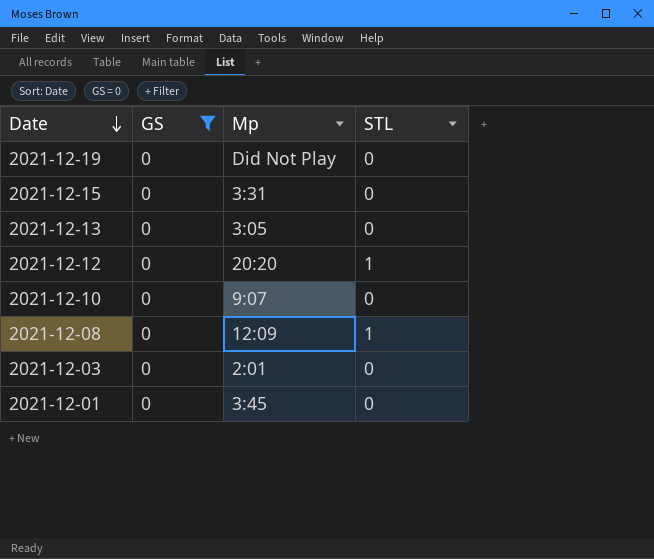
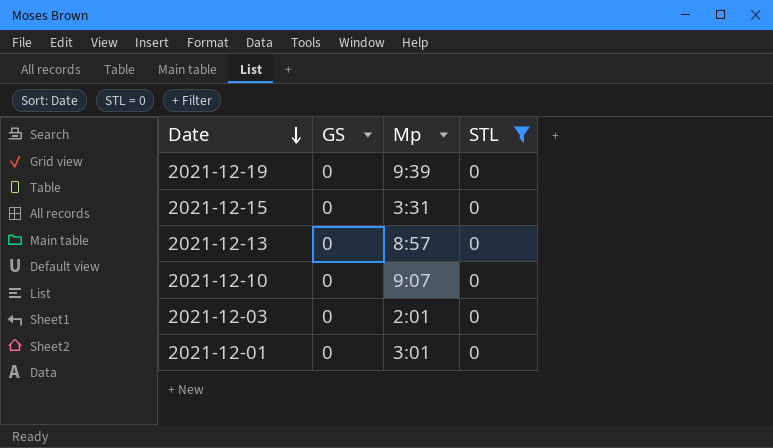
filter: GS = 0 -> STL = 0
2021-12-19 | Mp: Did Not Play -> 9:39
2021-12-13 | Mp: 3:05 -> 8:57
2021-12-01 | Mp: 3:45 -> 3:01

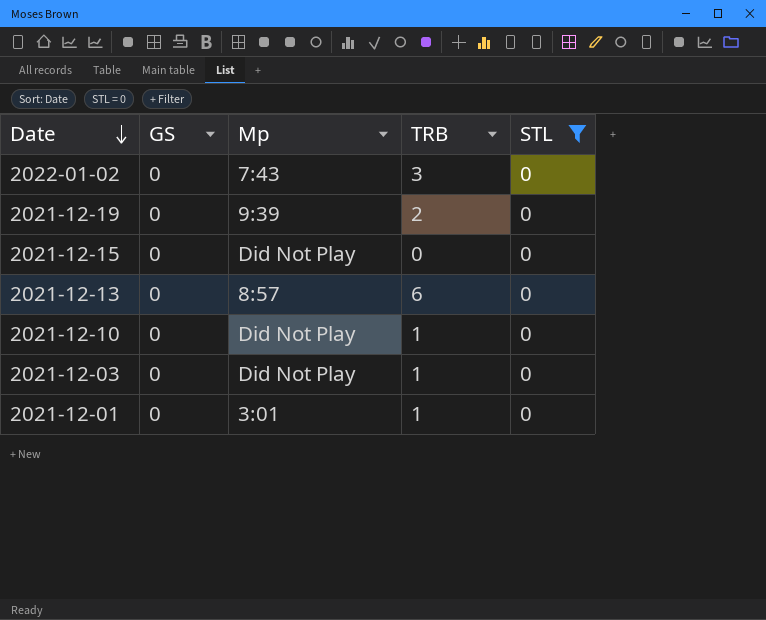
column TRB | position: none -> 4
row 2022-01-02: none -> 0 | 7:43 | 3 | 0
2021-12-15 | Mp: 3:31 -> Did Not Play
2021-12-10 | Mp: 9:07 -> Did Not Play
2021-12-03 | Mp: 2:01 -> Did Not Play

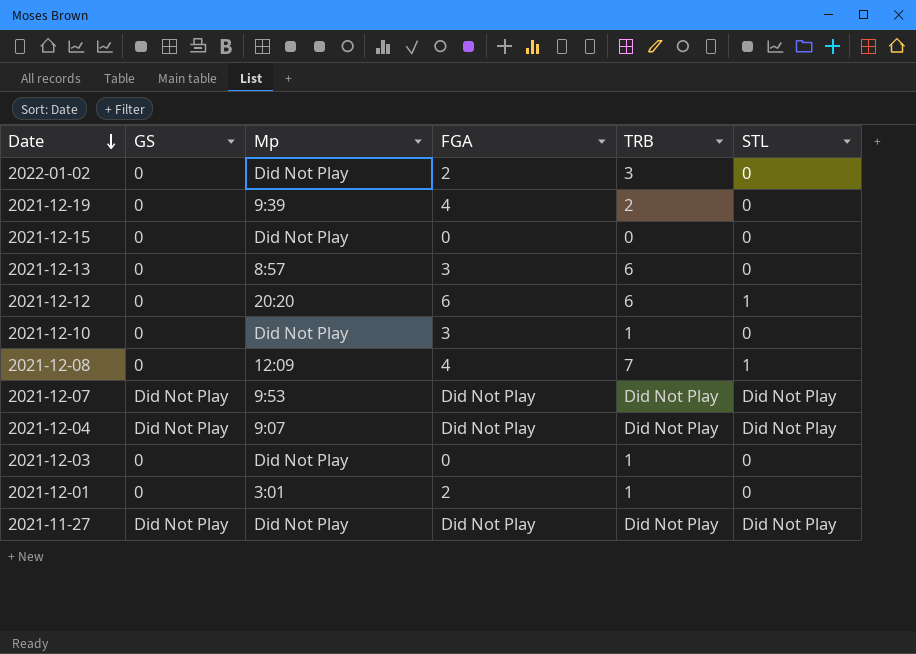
filter: STL = 0 -> none
column FGA | position: none -> 4
2022-01-02 | Mp: 7:43 -> Did Not Play

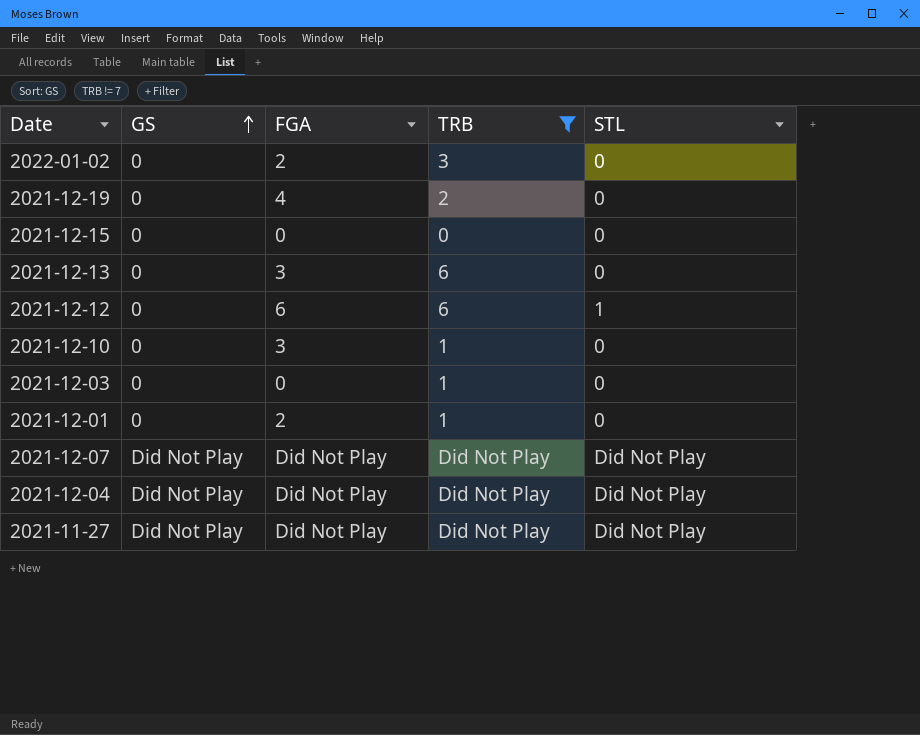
filter: none -> TRB != 7
row order: Date descending -> GS ascending
column Mp | position: 3 -> none

